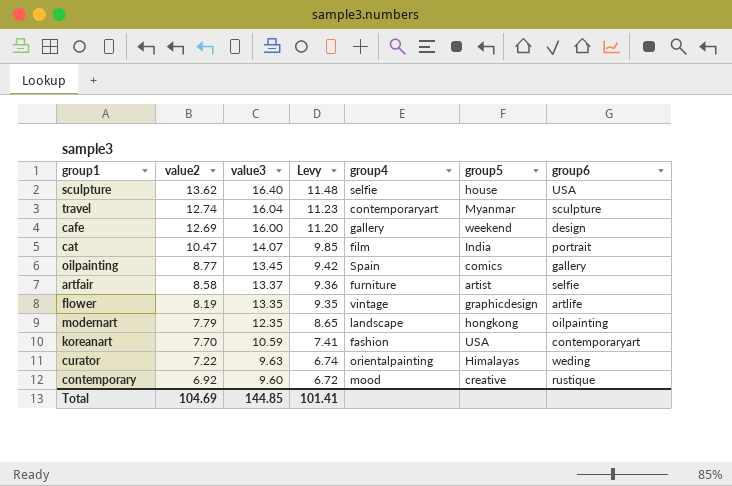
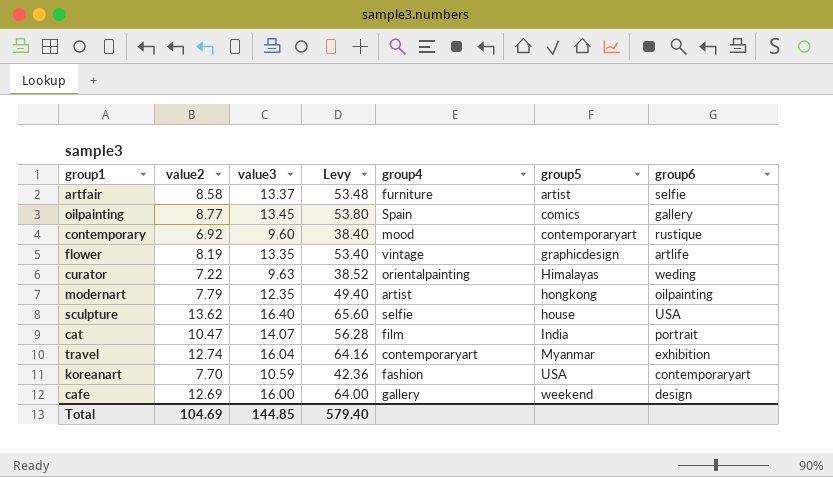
row order: value2 descending -> group5 ascending
column Levy | formula: [value3] * 0.7 -> [value3] * 4
contemporary | group5: creative -> contemporaryart
modernart | group4: landscape -> artist
travel | group6: sculpture -> exhibition
Total | Levy: 101.41 -> 579.40

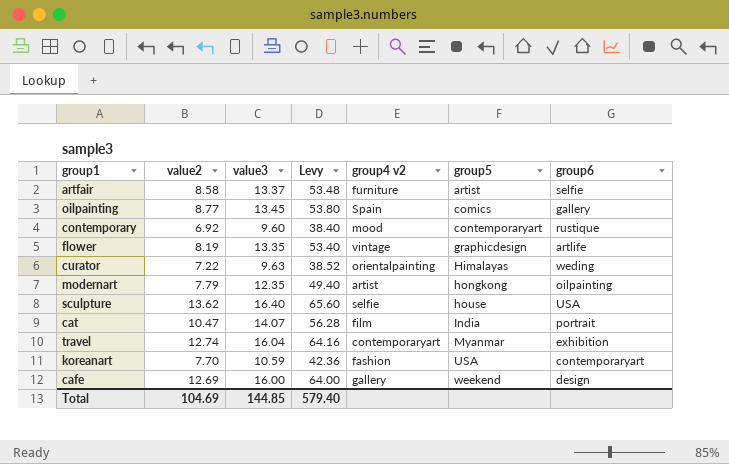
column name: group4 -> group4 v2

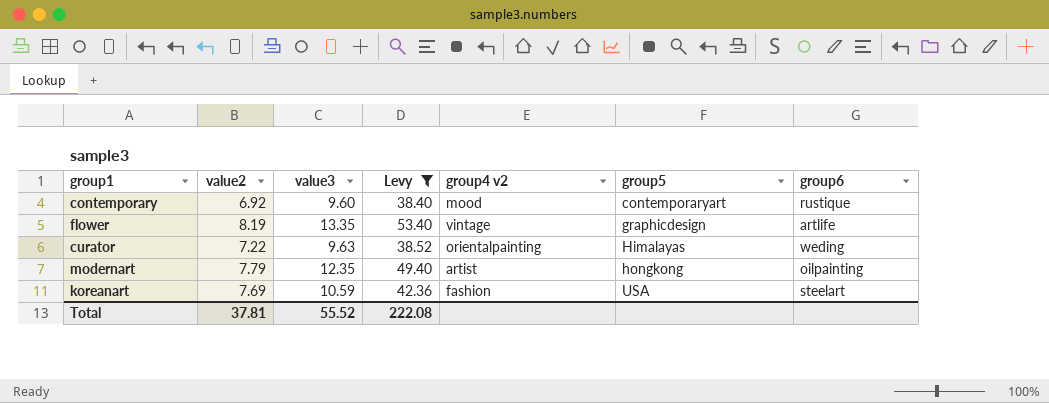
filter: none -> Levy <= 53.40
koreanart | value2: 7.70 -> 7.69
koreanart | group6: contemporaryart -> steelart
Total | value2: 104.69 -> 37.81
Total | value3: 144.85 -> 55.52
Total | Levy: 579.40 -> 222.08

